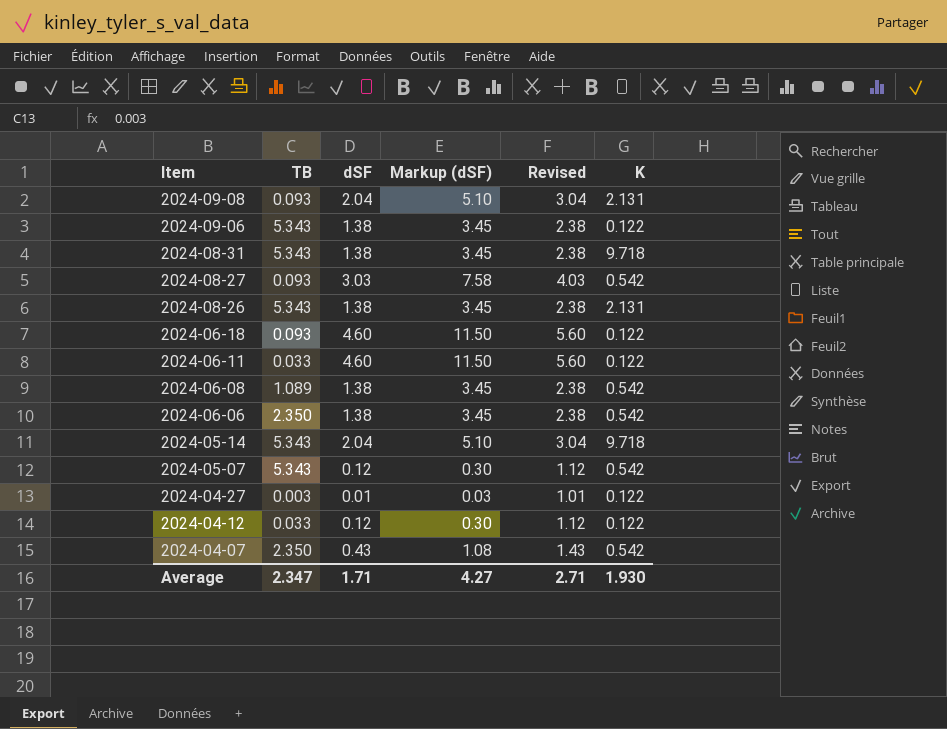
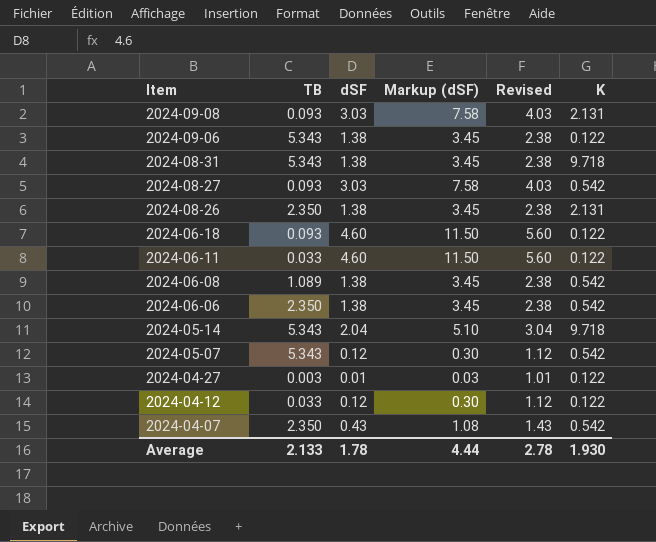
2024-09-08 | dSF: 2.04 -> 3.03
2024-09-08 | Markup (dSF): 5.10 -> 7.58
2024-09-08 | Revised: 3.04 -> 4.03
2024-08-26 | TB: 5.343 -> 2.350
Average | TB: 2.347 -> 2.133
Average | dSF: 1.71 -> 1.78
Average | Markup (dSF): 4.27 -> 4.44
Average | Revised: 2.71 -> 2.78

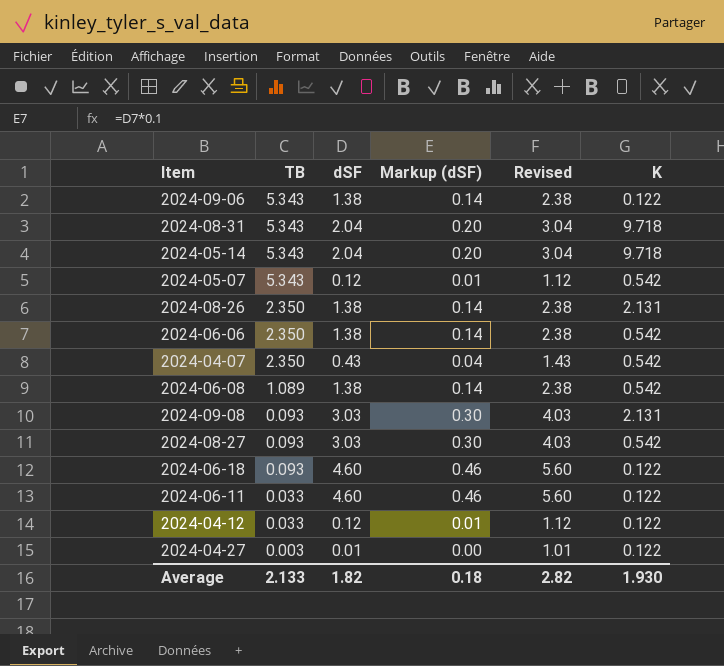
row order: Item descending -> TB descending
column Markup (dSF) | formula: [dSF] * 2.5 -> [dSF] * 0.1
2024-08-31 | dSF: 1.38 -> 2.04
2024-08-31 | Revised: 2.38 -> 3.04
Average | dSF: 1.78 -> 1.82
Average | Markup (dSF): 4.44 -> 0.18
Average | Revised: 2.78 -> 2.82

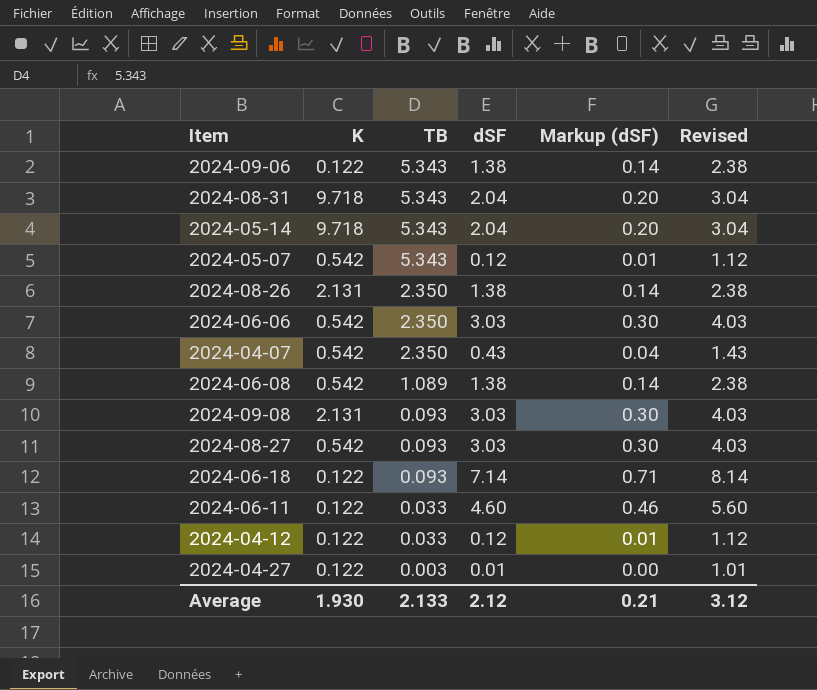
column K | position: 6 -> 2
2024-06-06 | dSF: 1.38 -> 3.03
2024-06-06 | Markup (dSF): 0.14 -> 0.30
2024-06-06 | Revised: 2.38 -> 4.03
2024-06-18 | dSF: 4.60 -> 7.14
2024-06-18 | Markup (dSF): 0.46 -> 0.71
2024-06-18 | Revised: 5.60 -> 8.14
Average | dSF: 1.82 -> 2.12
Average | Markup (dSF): 0.18 -> 0.21
Average | Revised: 2.82 -> 3.12

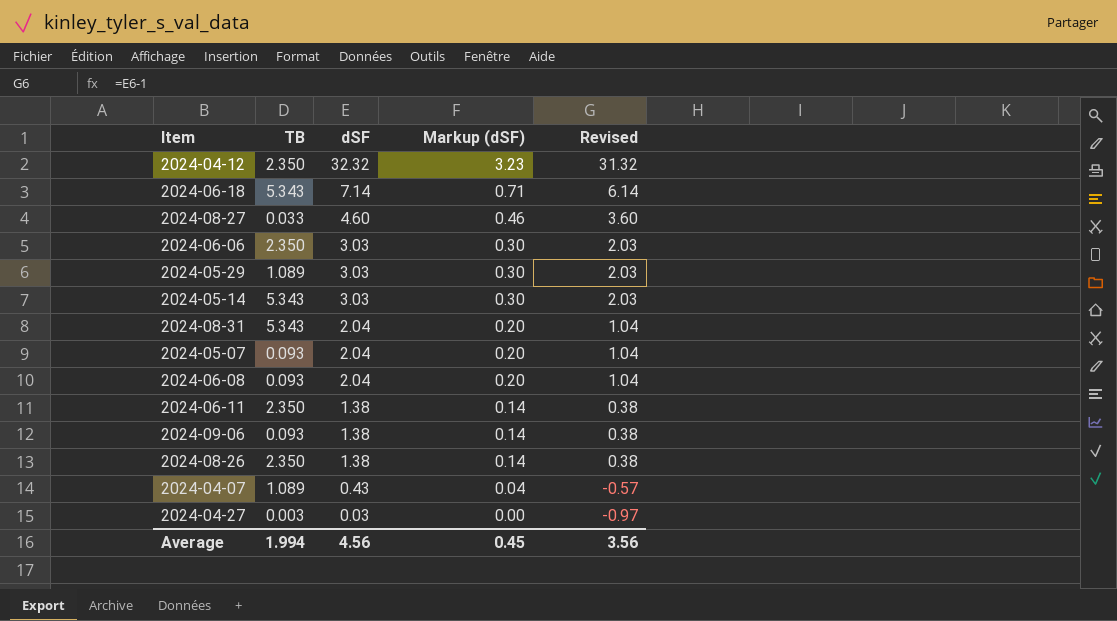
row order: TB descending -> dSF descending
column K | position: 2 -> none
column Revised | formula: [dSF] + 1 -> [dSF] - 1
row 2024-09-08: 2.131 | 0.093 | 3.03 | 0.30 | 4.03 -> none
2024-04-12 | TB: 0.033 -> 2.350
2024-04-12 | dSF: 0.12 -> 32.32
2024-04-12 | Markup (dSF): 0.01 -> 3.23
2024-06-18 | TB: 0.093 -> 5.343
2024-08-27 | TB: 0.093 -> 0.033
2024-08-27 | dSF: 3.03 -> 4.60
2024-08-27 | Markup (dSF): 0.30 -> 0.46
row 2024-05-29: none -> 1.089 | 3.03 | 0.30 | 2.03
2024-05-14 | dSF: 2.04 -> 3.03
2024-05-14 | Markup (dSF): 0.20 -> 0.30
2024-05-07 | TB: 5.343 -> 0.093
2024-05-07 | dSF: 0.12 -> 2.04
2024-05-07 | Markup (dSF): 0.01 -> 0.20
2024-06-08 | TB: 1.089 -> 0.093
2024-06-08 | dSF: 1.38 -> 2.04
2024-06-08 | Markup (dSF): 0.14 -> 0.20
2024-06-11 | TB: 0.033 -> 2.350
2024-06-11 | dSF: 4.60 -> 1.38
2024-06-11 | Markup (dSF): 0.46 -> 0.14
2024-09-06 | TB: 5.343 -> 0.093
2024-04-07 | TB: 2.350 -> 1.089
2024-04-27 | dSF: 0.01 -> 0.03
Average | TB: 2.133 -> 1.994
Average | dSF: 2.12 -> 4.56
Average | Markup (dSF): 0.21 -> 0.45
Average | Revised: 3.12 -> 3.56

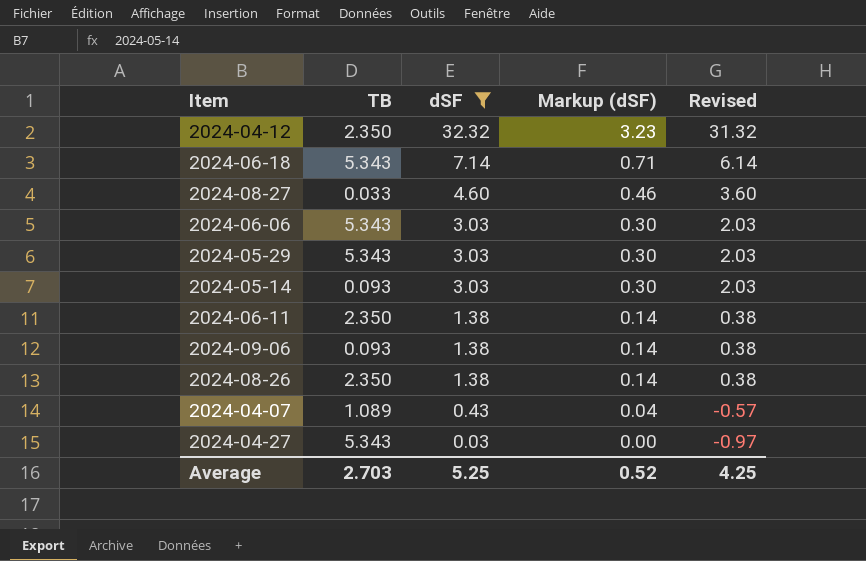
filter: none -> dSF != 2.04
2024-06-06 | TB: 2.350 -> 5.343
2024-05-29 | TB: 1.089 -> 5.343
2024-05-14 | TB: 5.343 -> 0.093
2024-04-27 | TB: 0.003 -> 5.343
Average | TB: 1.994 -> 2.703
Average | dSF: 4.56 -> 5.25
Average | Markup (dSF): 0.45 -> 0.52
Average | Revised: 3.56 -> 4.25

